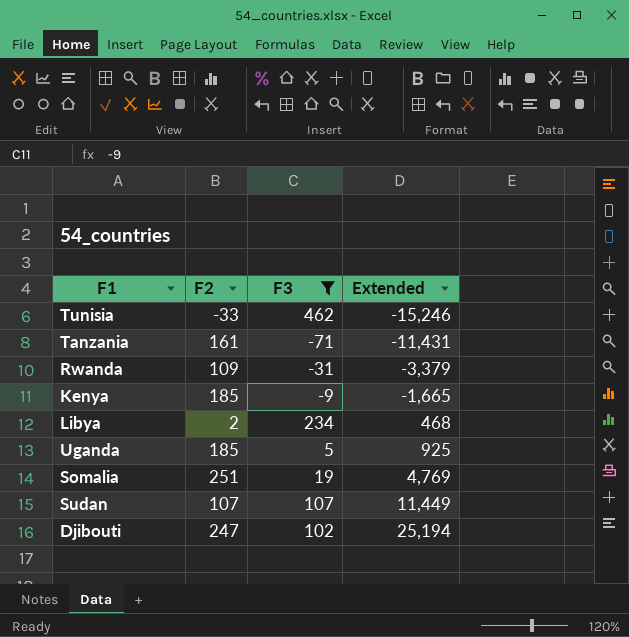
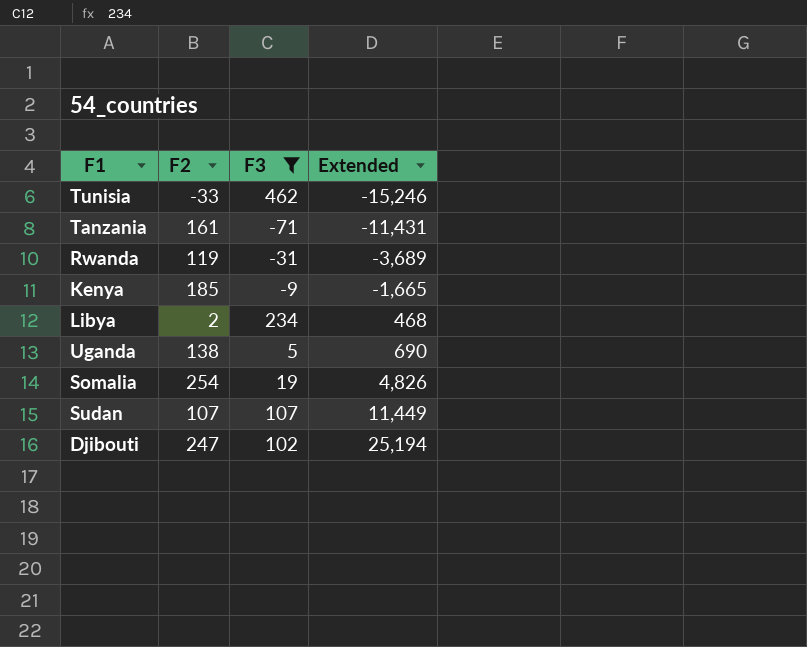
Rwanda | F2: 109 -> 119
Rwanda | Extended: -3,379 -> -3,689
Uganda | F2: 185 -> 138
Uganda | Extended: 925 -> 690
Somalia | F2: 251 -> 254
Somalia | Extended: 4,769 -> 4,826

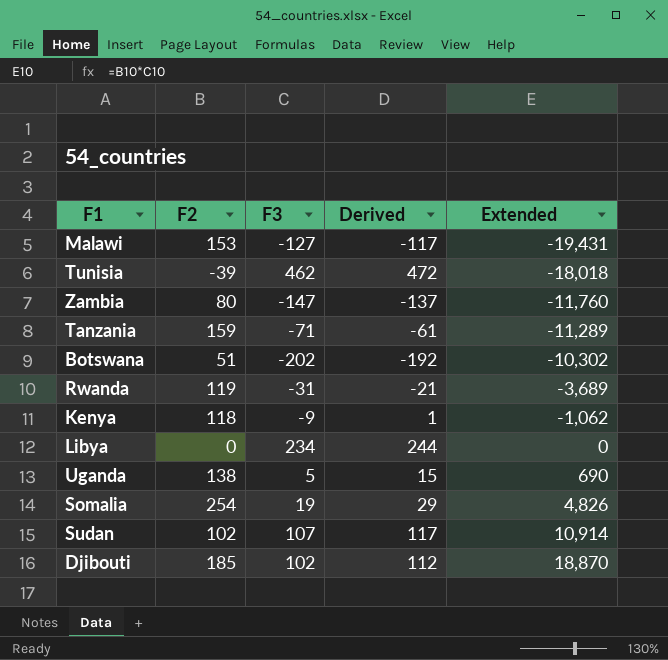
filter: F3 >= -71 -> none
column Derived | formula: none -> [F3] + 10
Tunisia | F2: -33 -> -39
Tunisia | Extended: -15,246 -> -18,018
Tanzania | F2: 161 -> 159
Tanzania | Extended: -11,431 -> -11,289
Kenya | F2: 185 -> 118
Kenya | Extended: -1,665 -> -1,062
Libya | F2: 2 -> 0
Libya | Extended: 468 -> 0
Sudan | F2: 107 -> 102
Sudan | Extended: 11,449 -> 10,914
Djibouti | F2: 247 -> 185
Djibouti | Extended: 25,194 -> 18,870

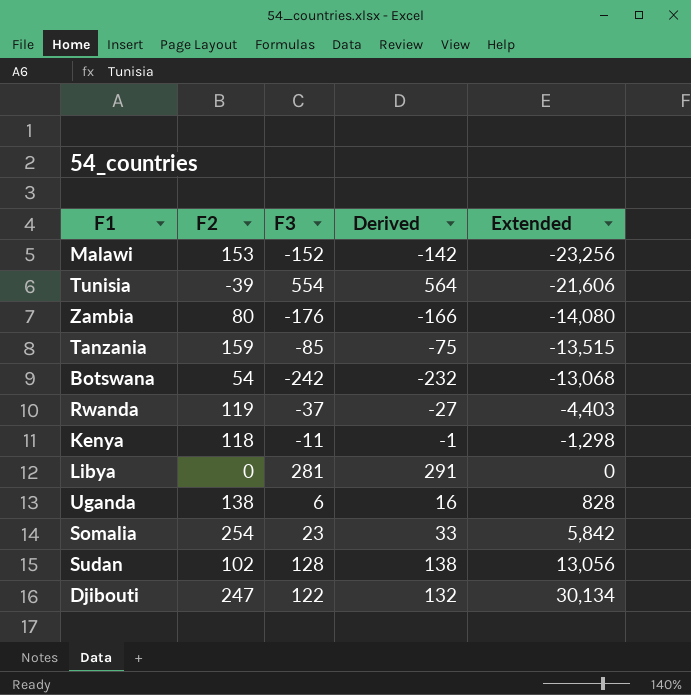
Malawi | F3: -127 -> -152
Malawi | Derived: -117 -> -142
Malawi | Extended: -19,431 -> -23,256
Tunisia | F3: 462 -> 554
Tunisia | Derived: 472 -> 564
Tunisia | Extended: -18,018 -> -21,606
Zambia | F3: -147 -> -176
Zambia | Derived: -137 -> -166
Zambia | Extended: -11,760 -> -14,080
Tanzania | F3: -71 -> -85
Tanzania | Derived: -61 -> -75
Tanzania | Extended: -11,289 -> -13,515
Botswana | F2: 51 -> 54
Botswana | F3: -202 -> -242
Botswana | Derived: -192 -> -232
Botswana | Extended: -10,302 -> -13,068
Rwanda | F3: -31 -> -37
Rwanda | Derived: -21 -> -27
Rwanda | Extended: -3,689 -> -4,403
Kenya | F3: -9 -> -11
Kenya | Derived: 1 -> -1
Kenya | Extended: -1,062 -> -1,298
Libya | F3: 234 -> 281
Libya | Derived: 244 -> 291
Uganda | F3: 5 -> 6
Uganda | Derived: 15 -> 16
Uganda | Extended: 690 -> 828
Somalia | F3: 19 -> 23
Somalia | Derived: 29 -> 33
Somalia | Extended: 4,826 -> 5,842
Sudan | F3: 107 -> 128
Sudan | Derived: 117 -> 138
Sudan | Extended: 10,914 -> 13,056
Djibouti | F2: 185 -> 247
Djibouti | F3: 102 -> 122
Djibouti | Derived: 112 -> 132
Djibouti | Extended: 18,870 -> 30,134

